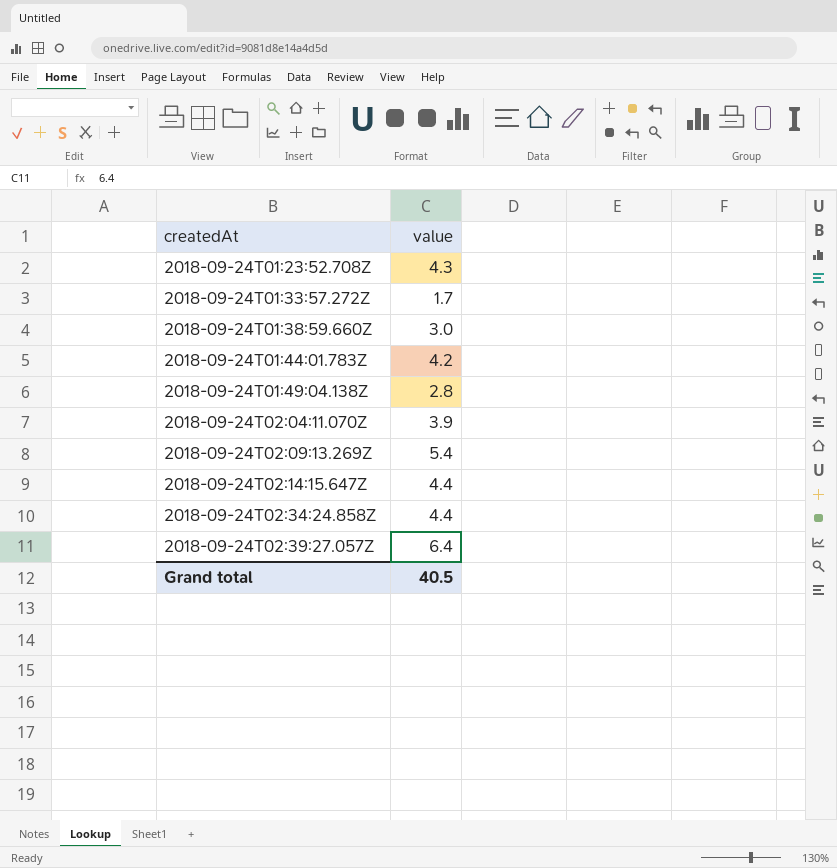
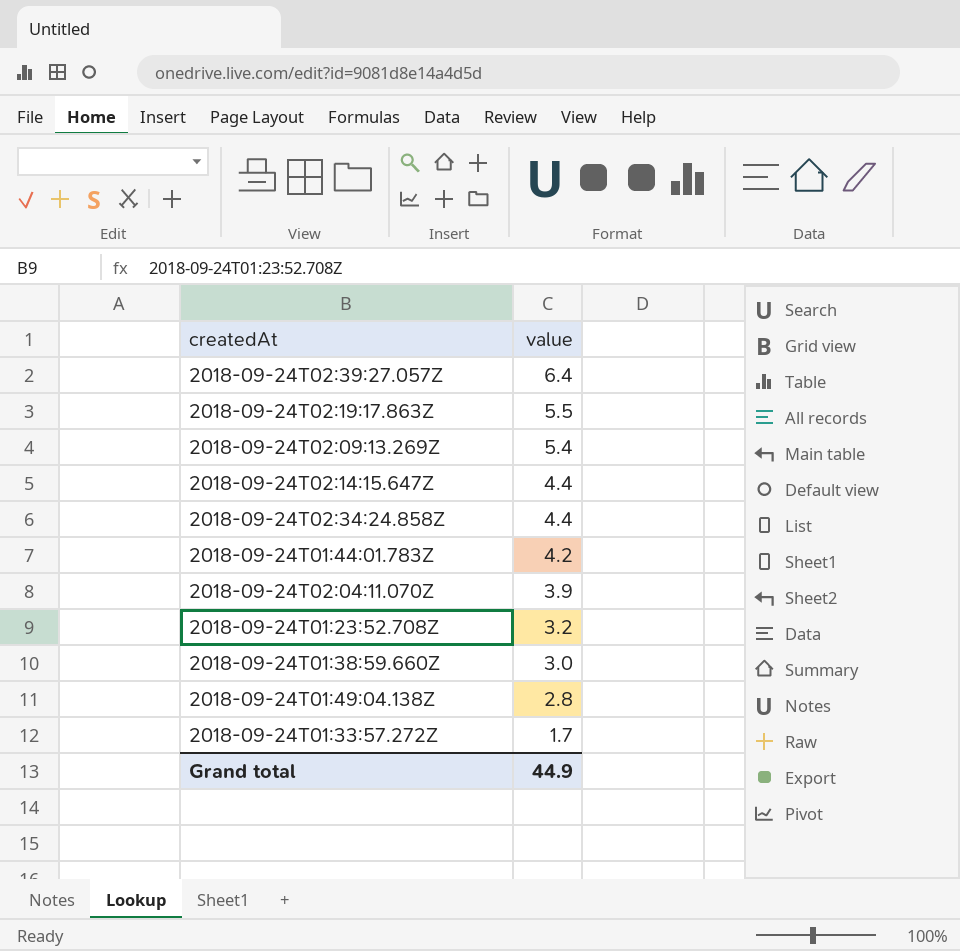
row order: createdAt ascending -> value descending
row 2018-09-24T02:19:17.863Z: none -> 5.5
2018-09-24T01:23:52.708Z | value: 4.3 -> 3.2
Grand total | value: 40.5 -> 44.9

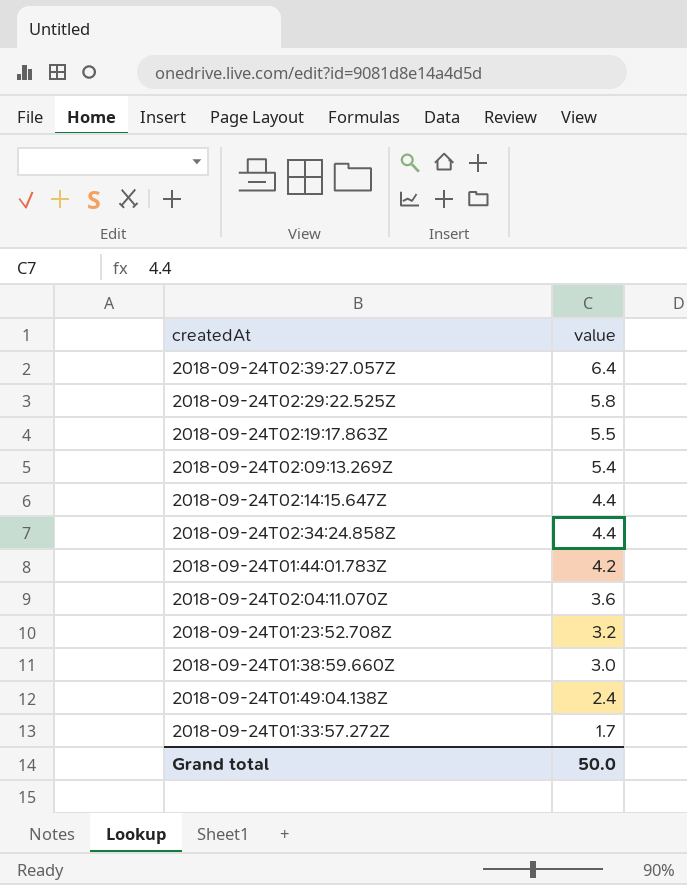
row 2018-09-24T02:29:22.525Z: none -> 5.8
2018-09-24T02:04:11.070Z | value: 3.9 -> 3.6
2018-09-24T01:49:04.138Z | value: 2.8 -> 2.4
Grand total | value: 44.9 -> 50.0

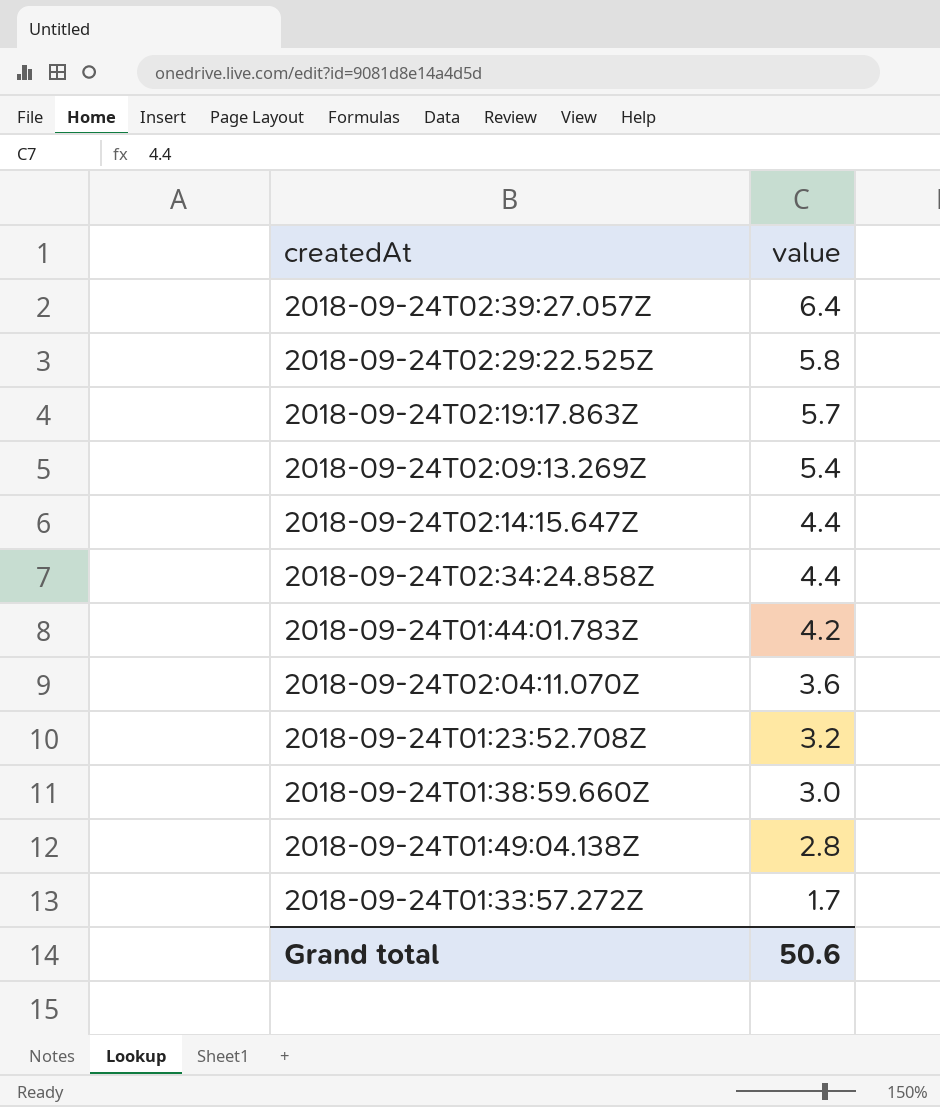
2018-09-24T02:19:17.863Z | value: 5.5 -> 5.7
2018-09-24T01:49:04.138Z | value: 2.4 -> 2.8
Grand total | value: 50.0 -> 50.6

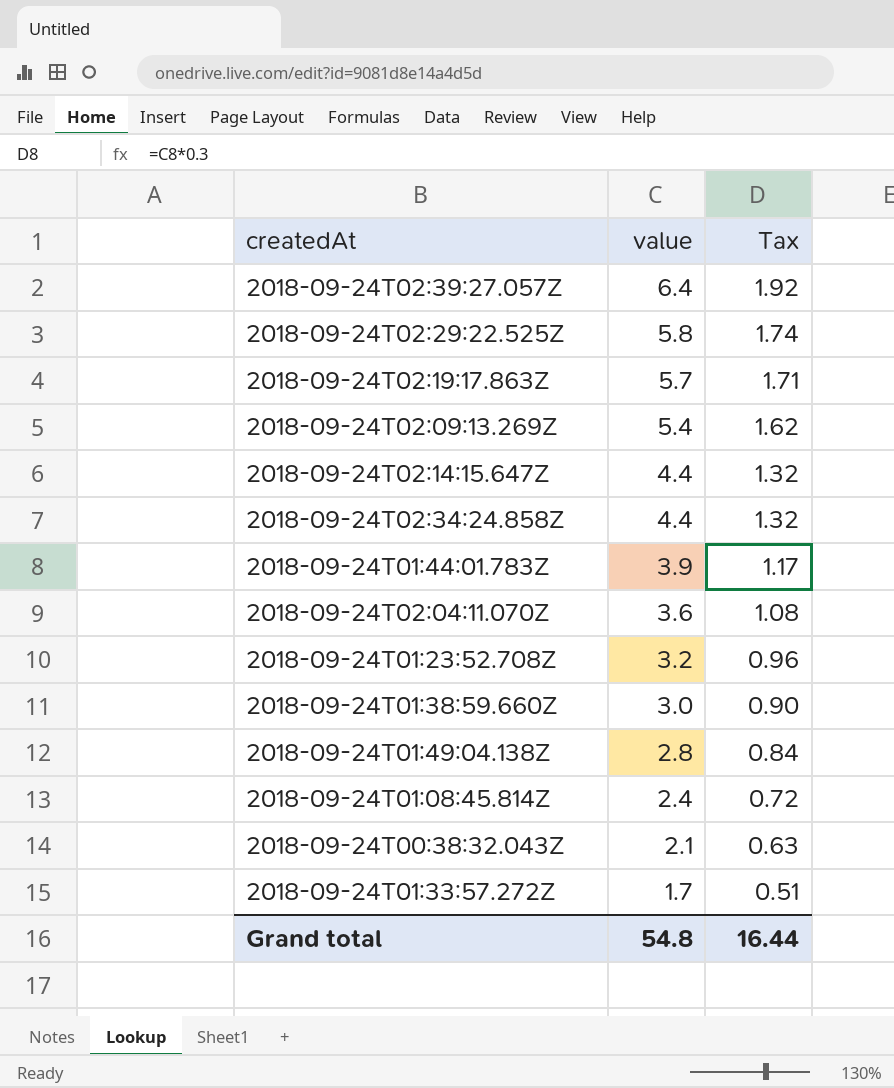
column Tax | formula: none -> [value] * 0.3
2018-09-24T01:44:01.783Z | value: 4.2 -> 3.9
row 2018-09-24T01:08:45.814Z: none -> 2.4 | 0.72
row 2018-09-24T00:38:32.043Z: none -> 2.1 | 0.63
Grand total | value: 50.6 -> 54.8

